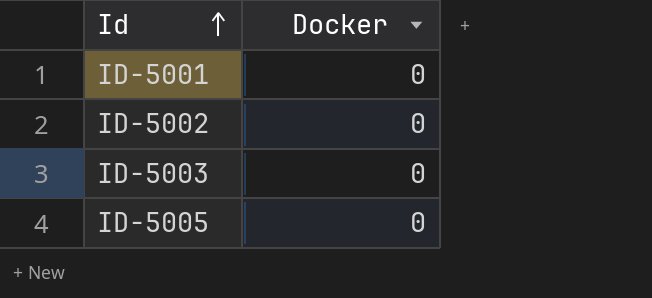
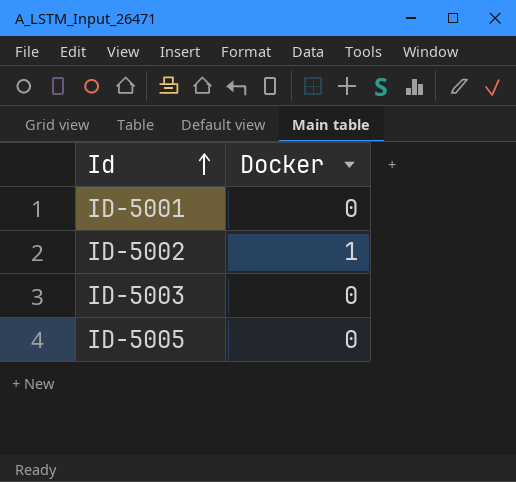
ID-5002 | Docker: 0 -> 1

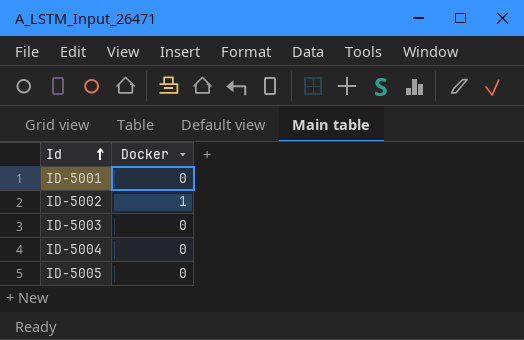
row ID-5004: none -> 0

